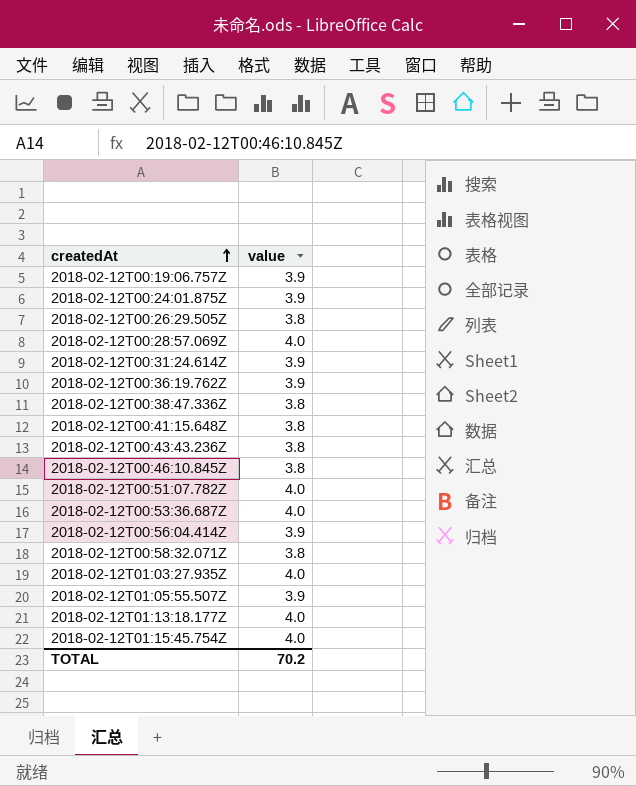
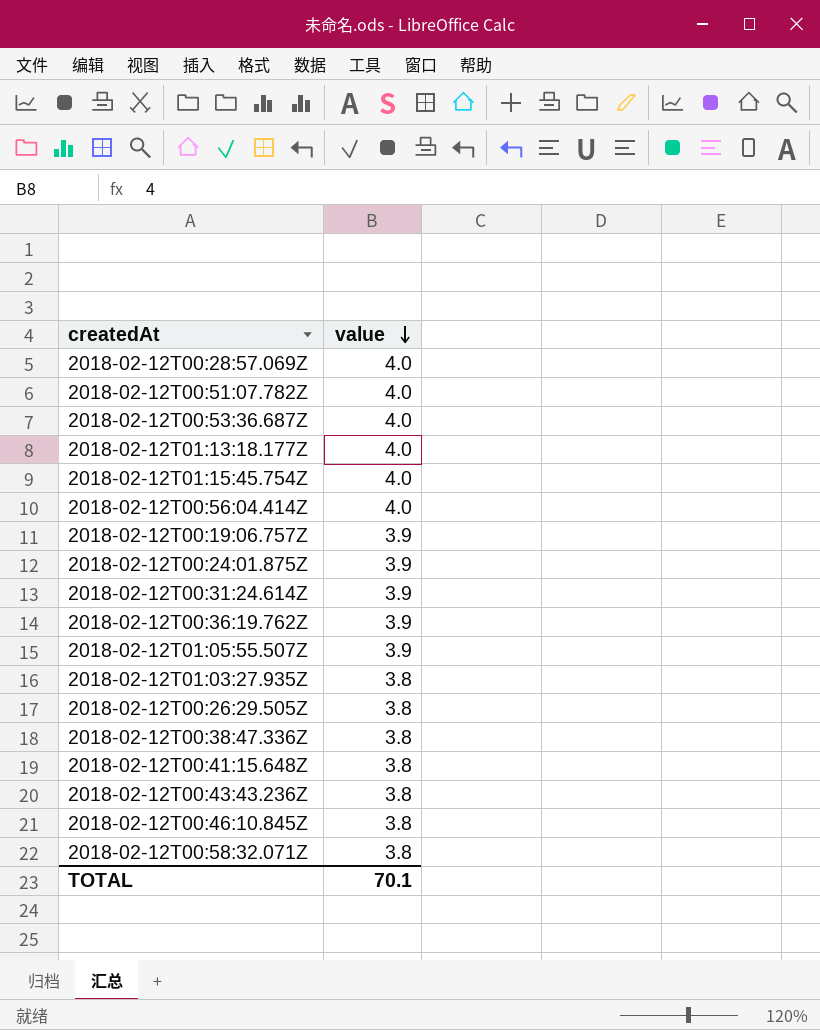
row order: createdAt ascending -> value descending
2018-02-12T00:56:04.414Z | value: 3.9 -> 4.0
2018-02-12T01:03:27.935Z | value: 4.0 -> 3.8
TOTAL | value: 70.2 -> 70.1

